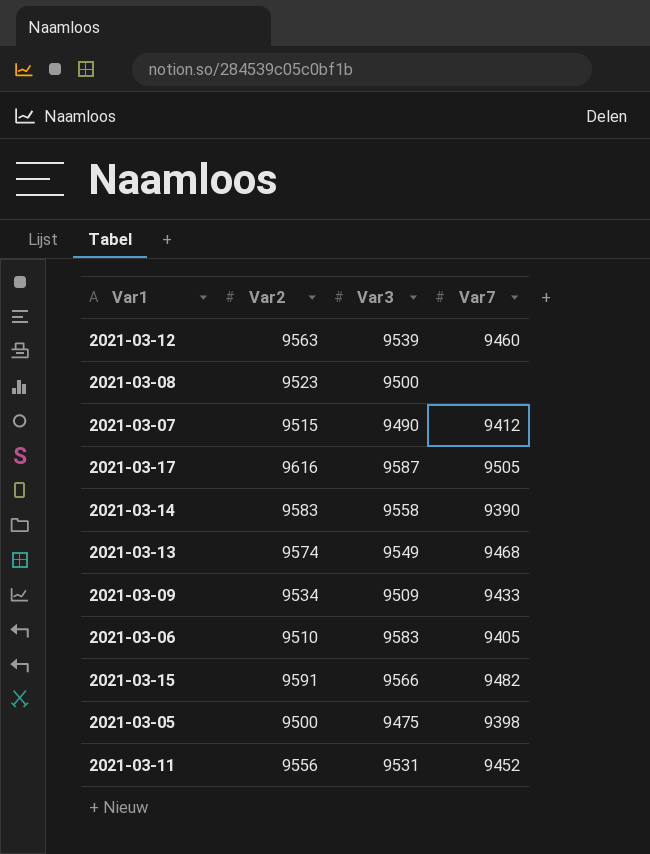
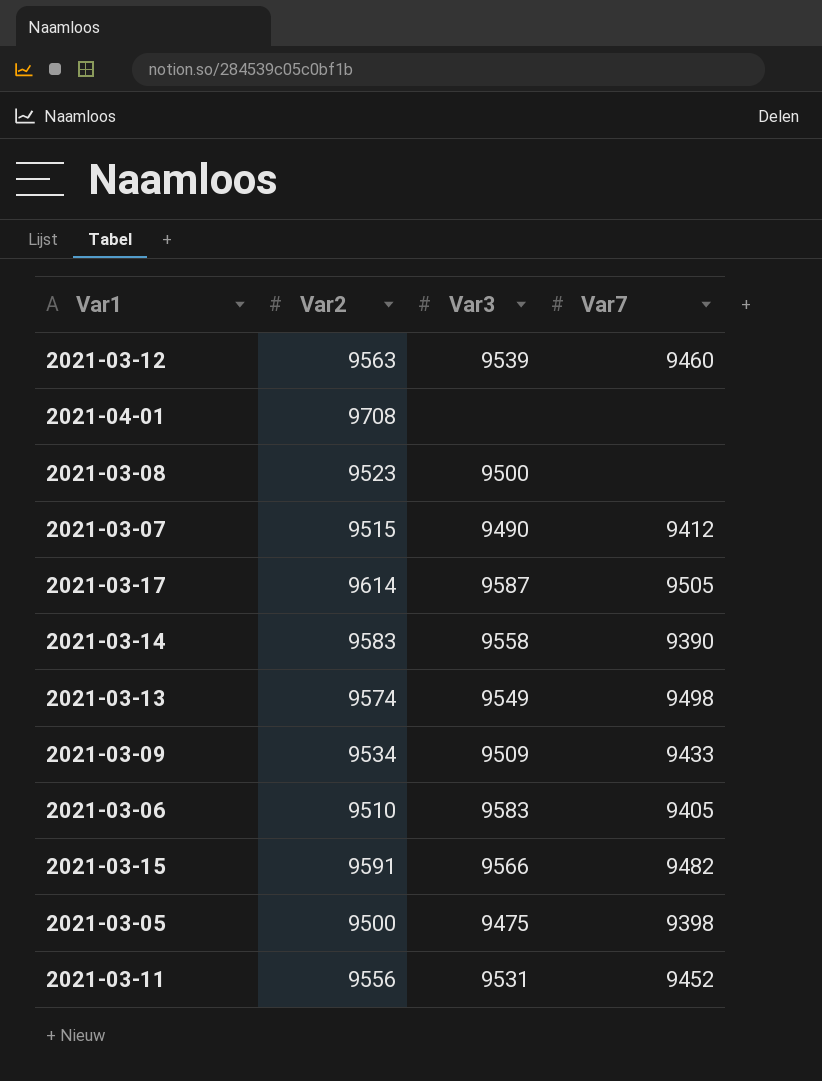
row 2021-04-01: none -> 9708 | none | none
2021-03-17 | Var2: 9616 -> 9614
2021-03-13 | Var7: 9468 -> 9498

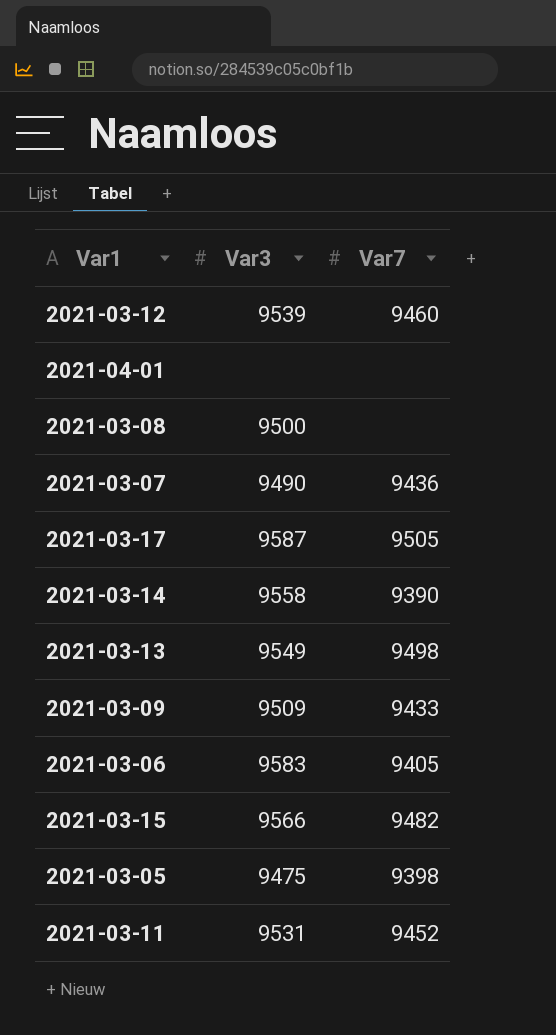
column Var2 | position: 2 -> none
2021-03-07 | Var7: 9412 -> 9436

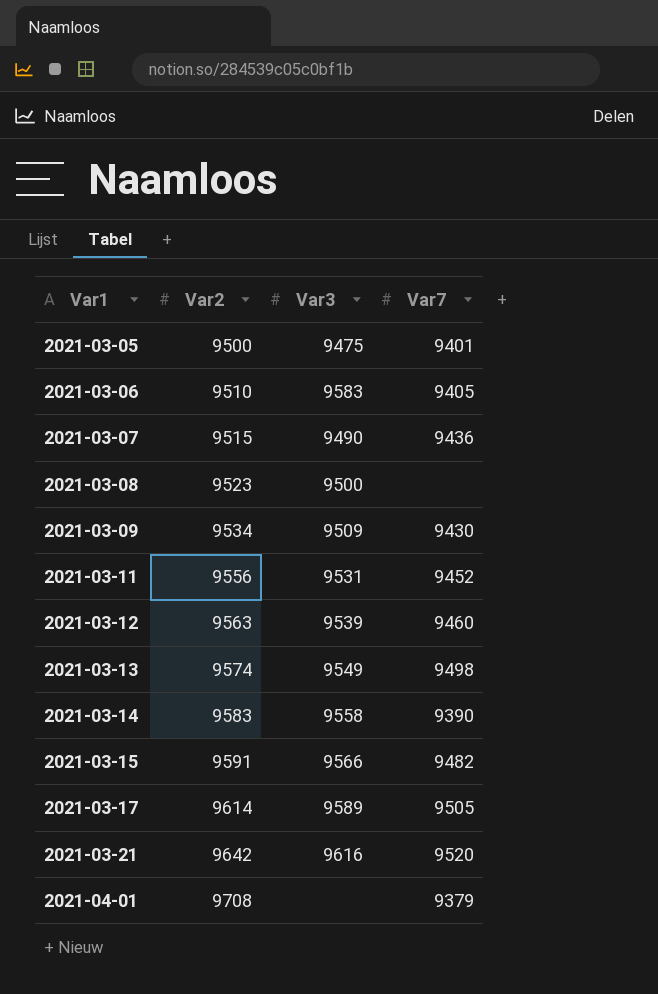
row order: none -> Var1 ascending
column Var2 | position: none -> 2
2021-03-05 | Var7: 9398 -> 9401
2021-03-09 | Var7: 9433 -> 9430
2021-03-17 | Var3: 9587 -> 9589
row 2021-03-21: none -> 9642 | 9616 | 9520
2021-04-01 | Var7: none -> 9379

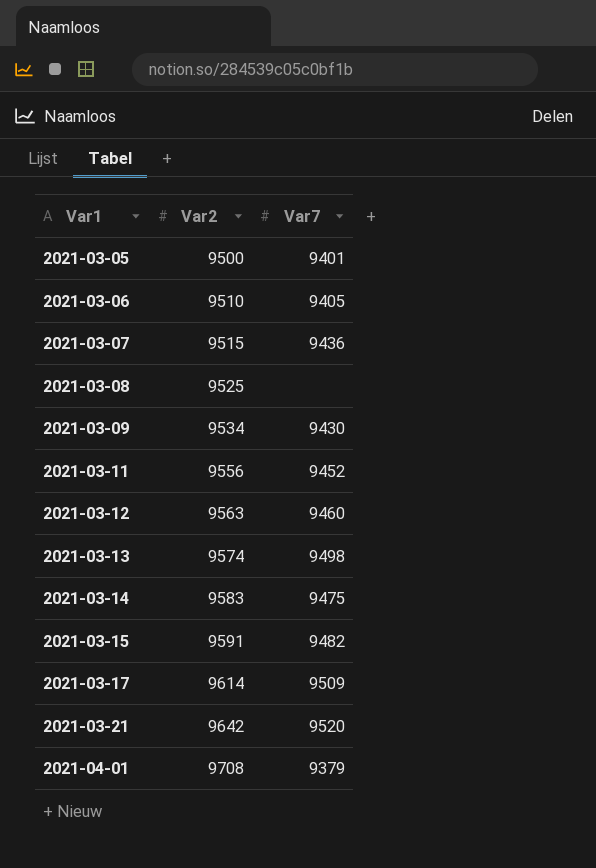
column Var3 | position: 3 -> none
2021-03-08 | Var2: 9523 -> 9525
2021-03-14 | Var7: 9390 -> 9475
2021-03-17 | Var7: 9505 -> 9509

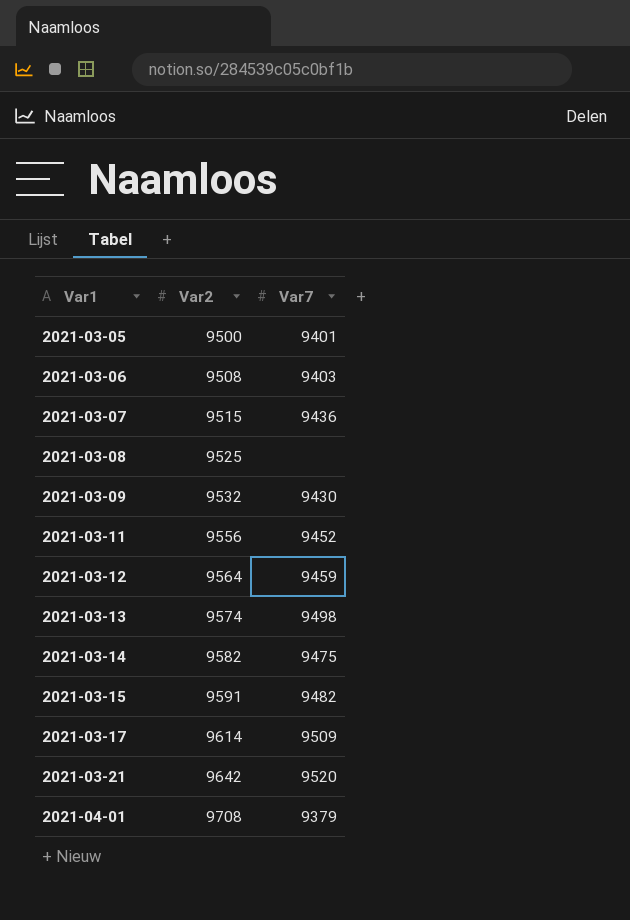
2021-03-06 | Var2: 9510 -> 9508
2021-03-06 | Var7: 9405 -> 9403
2021-03-09 | Var2: 9534 -> 9532
2021-03-12 | Var2: 9563 -> 9564
2021-03-12 | Var7: 9460 -> 9459
2021-03-14 | Var2: 9583 -> 9582

